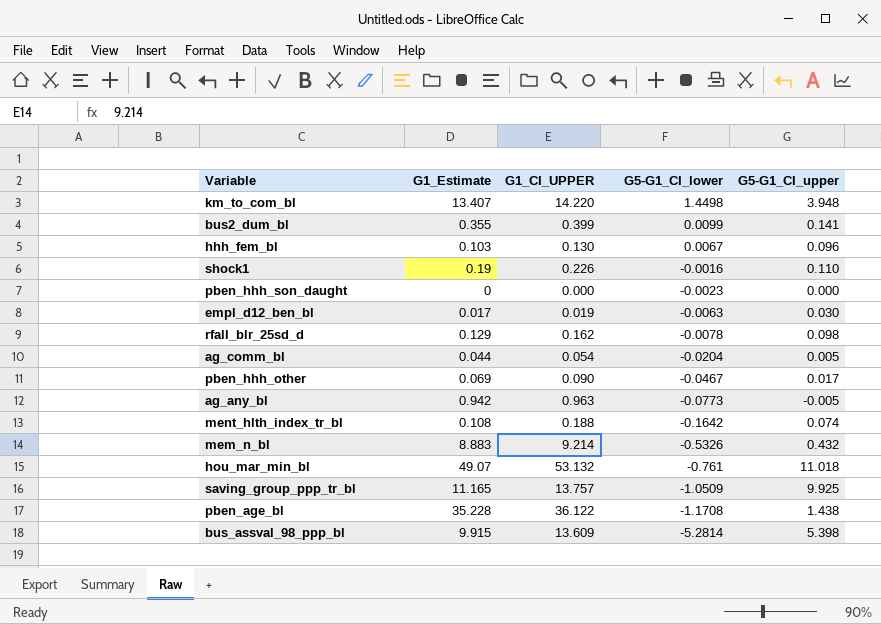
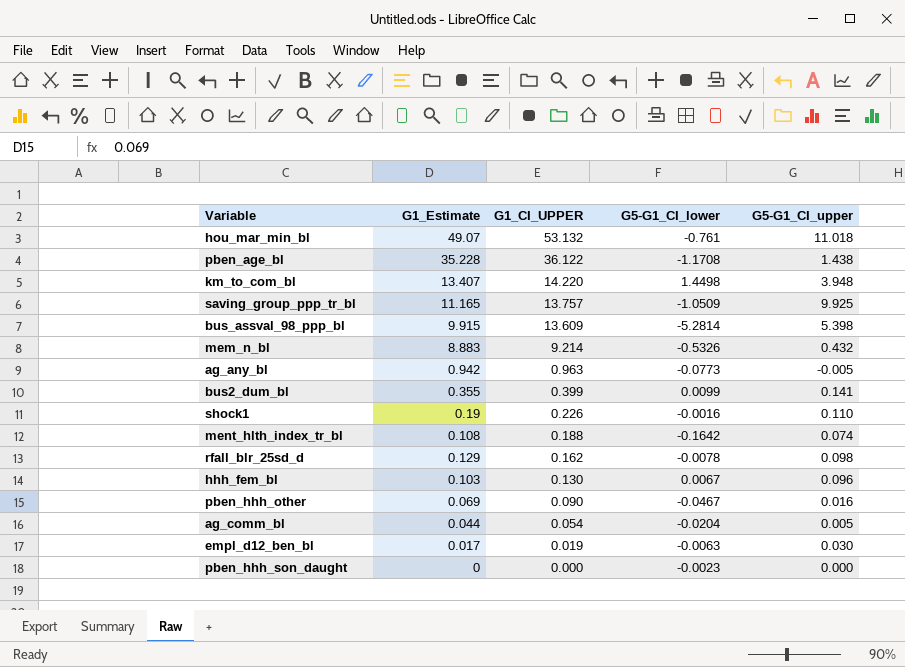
row order: G5-G1_CI_lower descending -> G1_CI_UPPER descending
pben_hhh_other | G5-G1_CI_upper: 0.017 -> 0.016

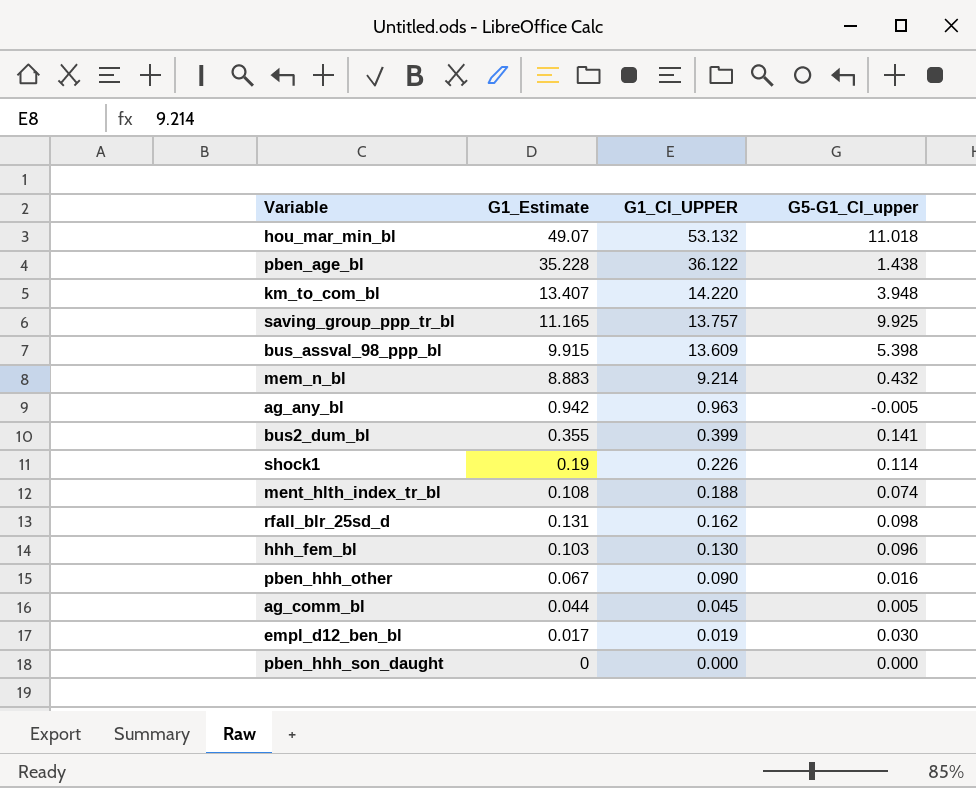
column G5-G1_CI_lower | position: 4 -> none
shock1 | G5-G1_CI_upper: 0.110 -> 0.114
rfall_blr_25sd_d | G1_Estimate: 0.129 -> 0.131
pben_hhh_other | G1_Estimate: 0.069 -> 0.067
ag_comm_bl | G1_CI_UPPER: 0.054 -> 0.045

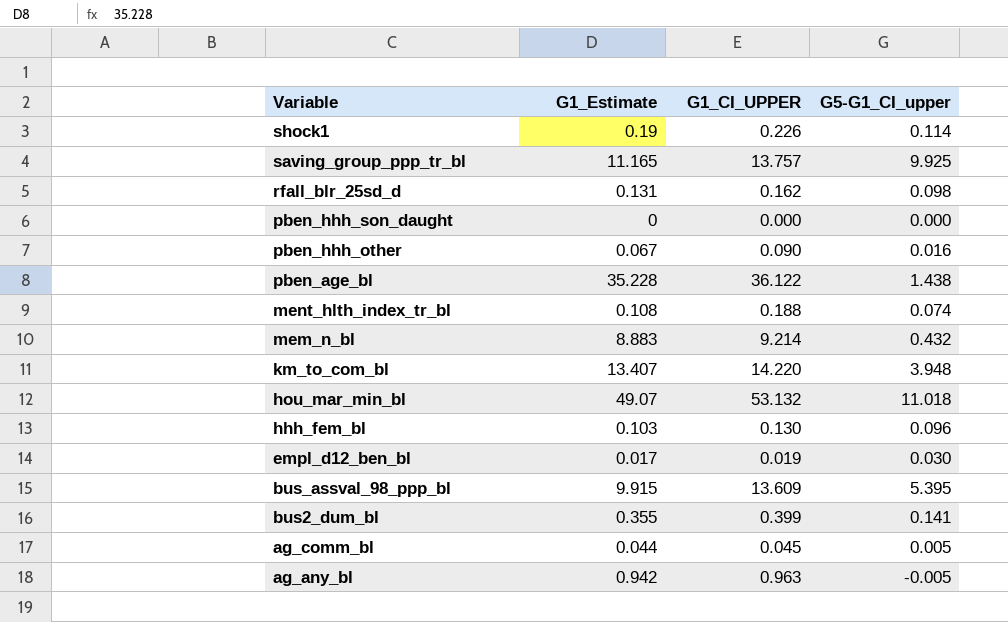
row order: G1_CI_UPPER descending -> Variable descending
bus_assval_98_ppp_bl | G5-G1_CI_upper: 5.398 -> 5.395

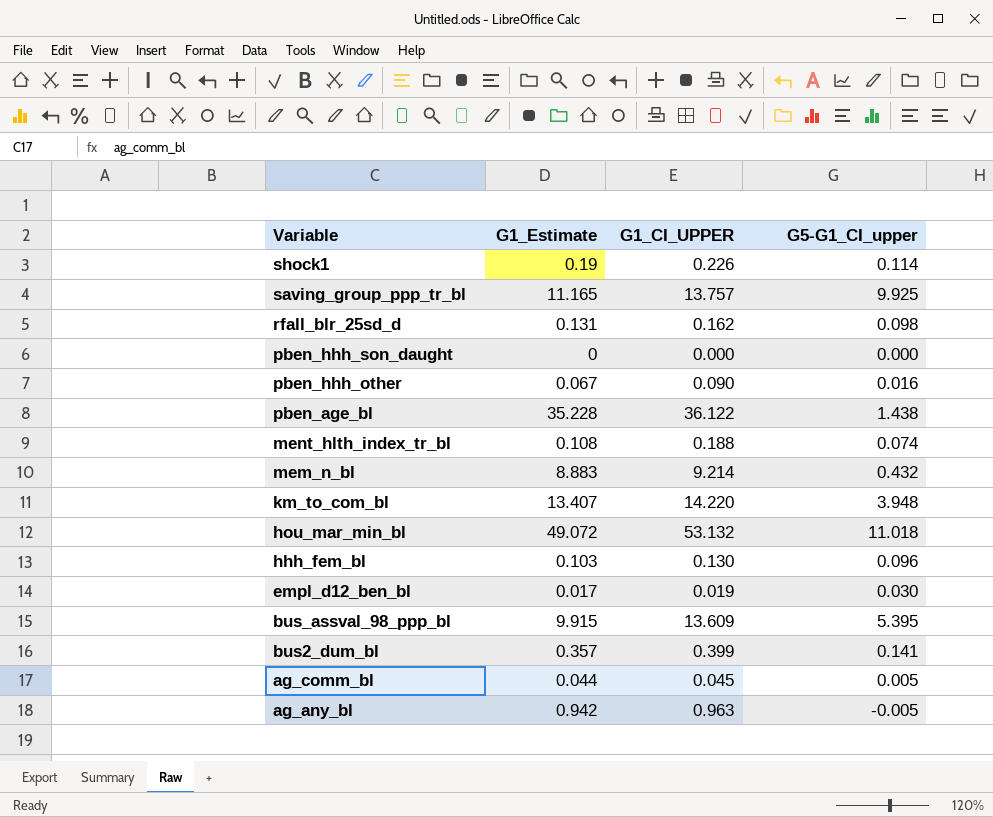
hou_mar_min_bl | G1_Estimate: 49.07 -> 49.072
bus2_dum_bl | G1_Estimate: 0.355 -> 0.357

